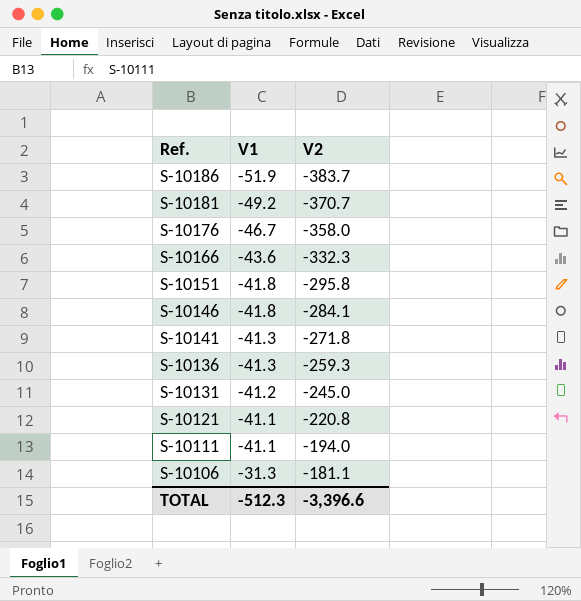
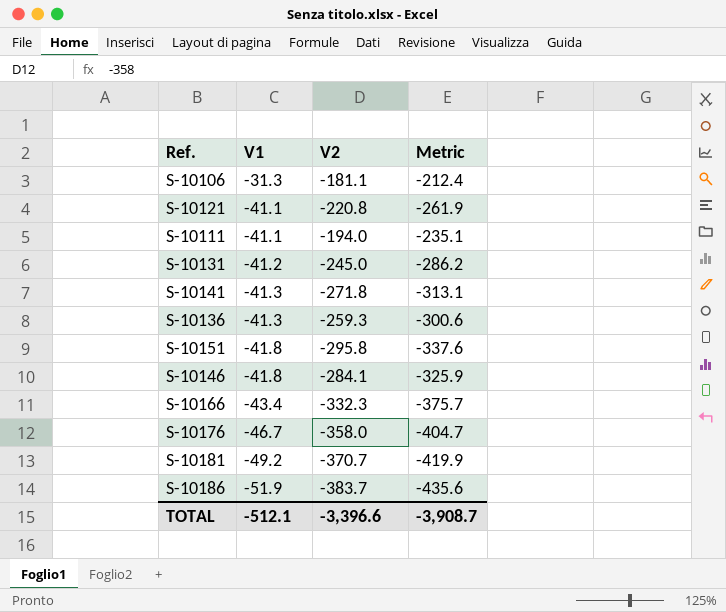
row order: Ref. descending -> V1 descending
column Metric | formula: none -> [V1] + [V2]
S-10166 | V1: -43.6 -> -43.4
TOTAL | V1: -512.3 -> -512.1

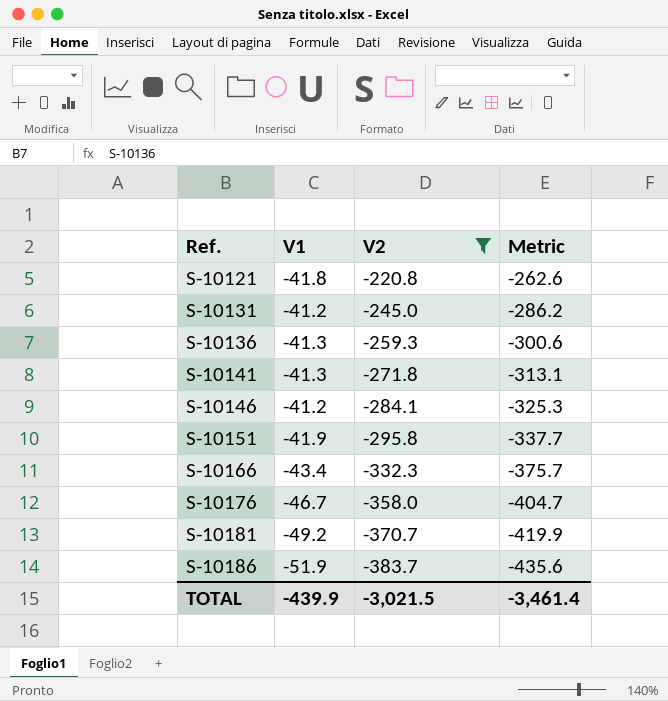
filter: none -> V2 <= -220.8
row order: V1 descending -> Ref. ascending
S-10121 | V1: -41.1 -> -41.8
S-10121 | Metric: -261.9 -> -262.6
S-10146 | V1: -41.8 -> -41.2
S-10146 | Metric: -325.9 -> -325.3
S-10151 | V1: -41.8 -> -41.9
S-10151 | Metric: -337.6 -> -337.7
TOTAL | V1: -512.1 -> -439.9
TOTAL | V2: -3,396.6 -> -3,021.5
TOTAL | Metric: -3,908.7 -> -3,461.4

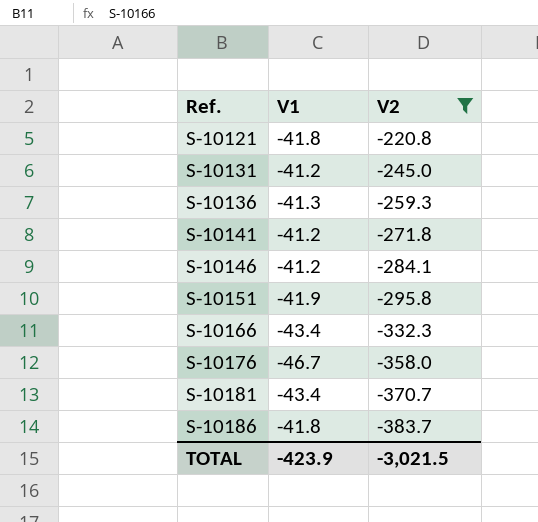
column Metric | formula: [V1] + [V2] -> none
S-10141 | V1: -41.3 -> -41.2
S-10181 | V1: -49.2 -> -43.4
S-10186 | V1: -51.9 -> -41.8
TOTAL | V1: -439.9 -> -423.9

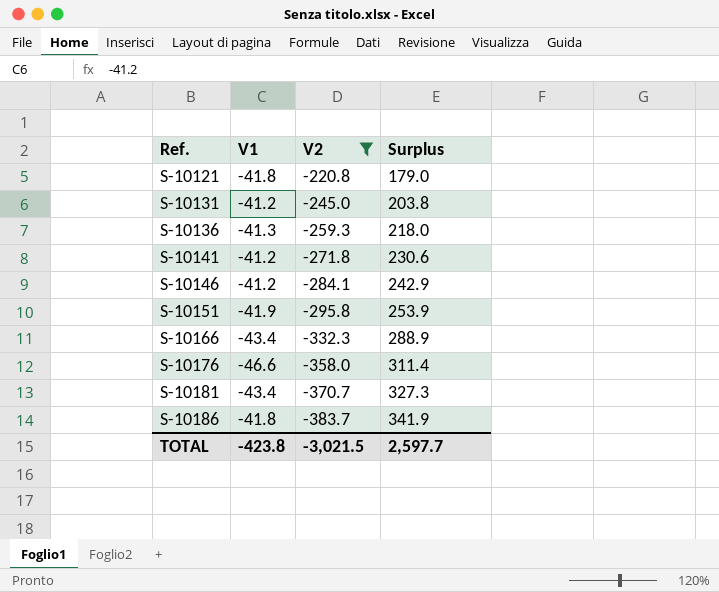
column Surplus | formula: none -> [V1] - [V2]
S-10176 | V1: -46.7 -> -46.6
TOTAL | V1: -423.9 -> -423.8

